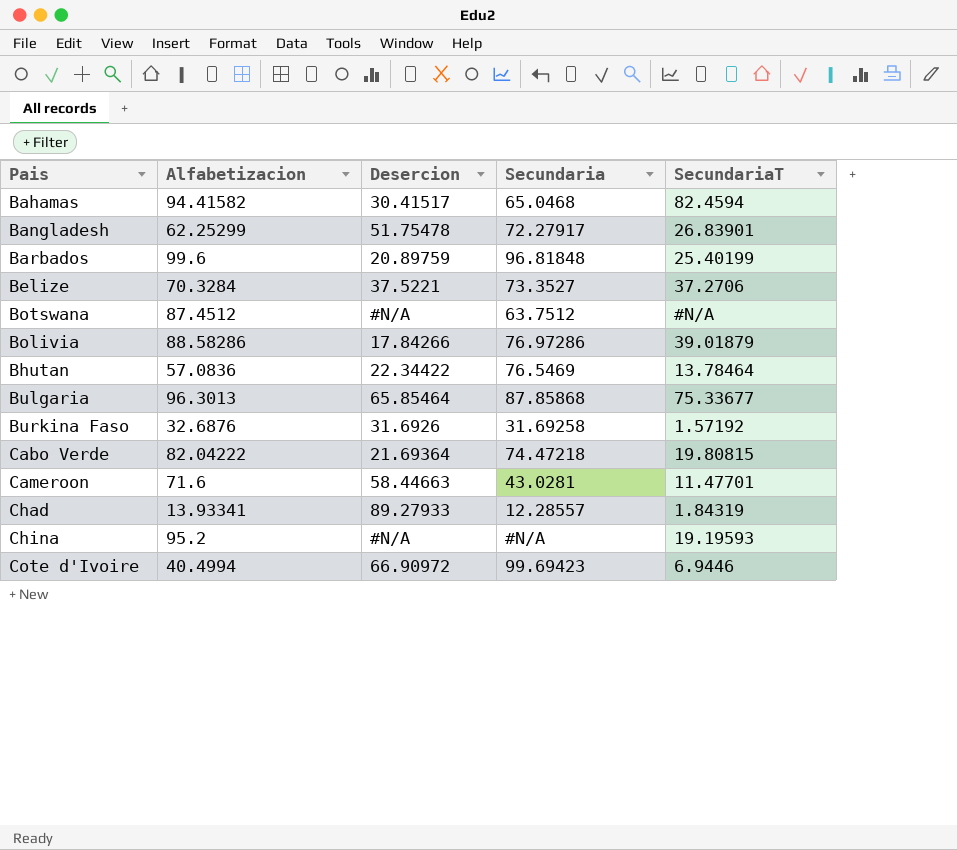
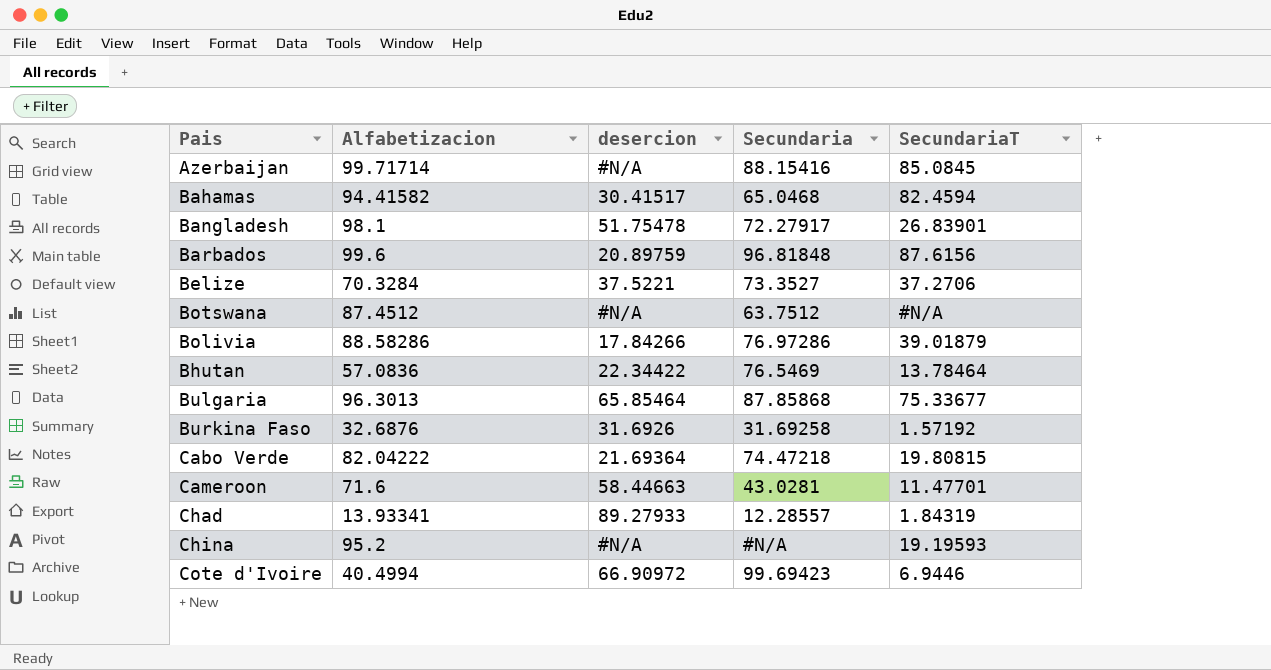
column name: Desercion -> desercion
row Azerbaijan: none -> 99.71714 | #N/A | 88.15416 | 85.0845
Bangladesh | Alfabetizacion: 62.25299 -> 98.1
Barbados | SecundariaT: 25.40199 -> 87.6156

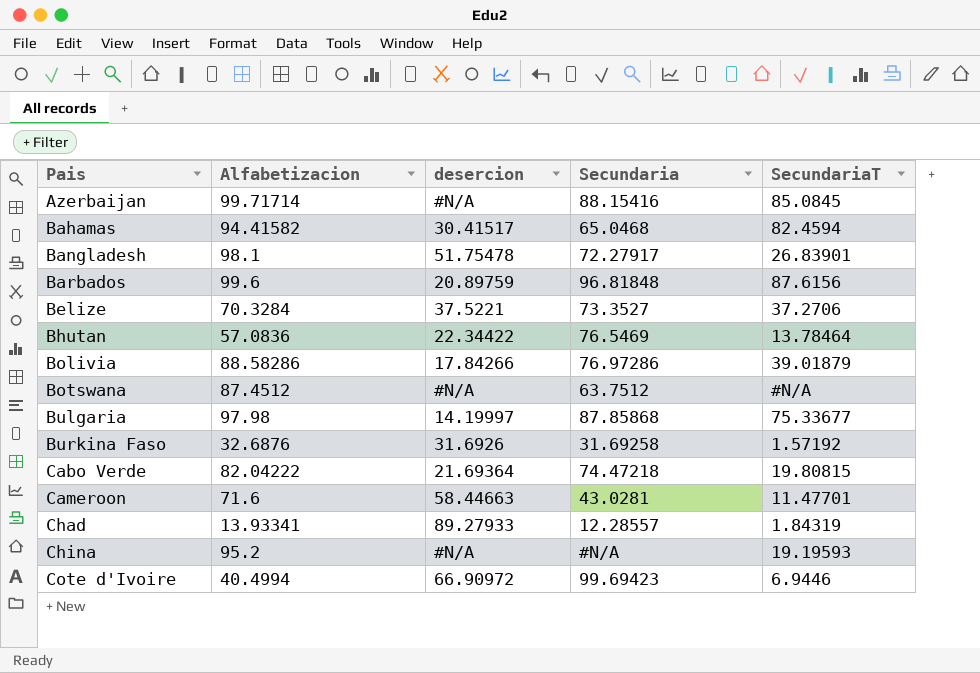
row order: none -> Pais ascending
Bulgaria | Alfabetizacion: 96.3013 -> 97.98
Bulgaria | desercion: 65.85464 -> 14.19997

